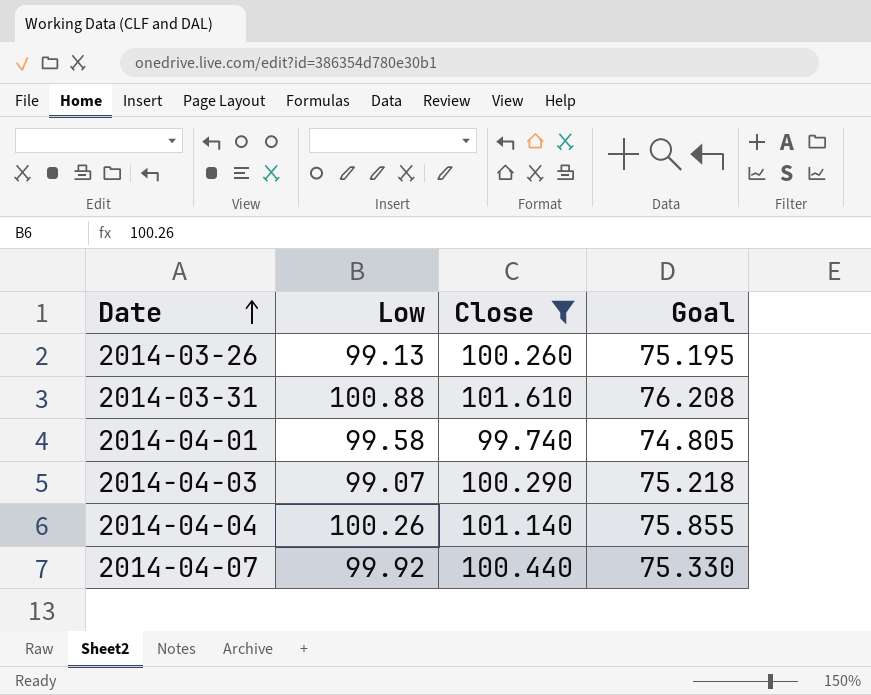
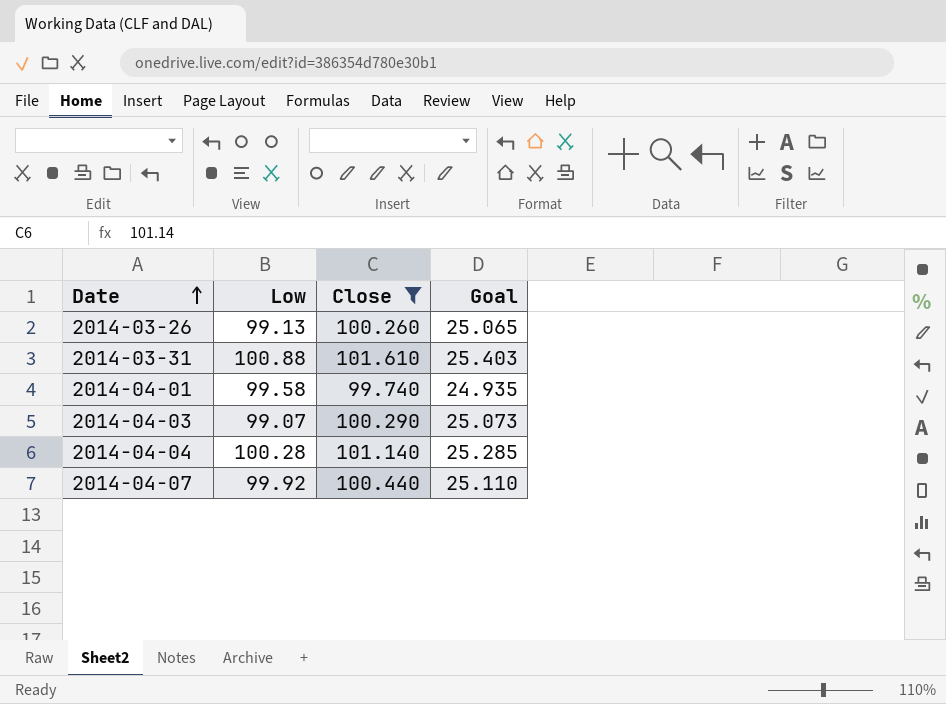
column Goal | formula: [Close] * 0.75 -> [Close] * 0.25
2014-04-04 | Low: 100.26 -> 100.28

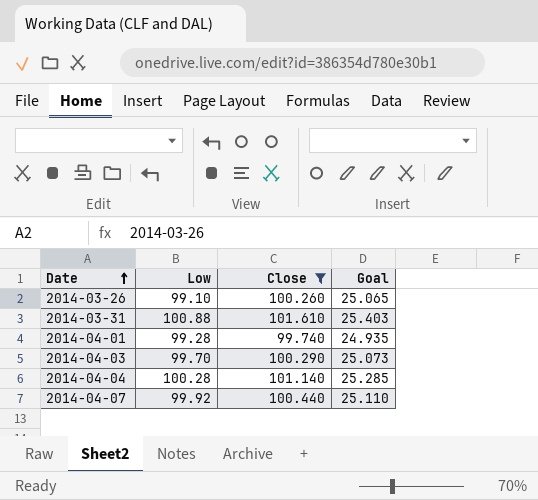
2014-03-26 | Low: 99.13 -> 99.10
2014-04-01 | Low: 99.58 -> 99.28
2014-04-03 | Low: 99.07 -> 99.70

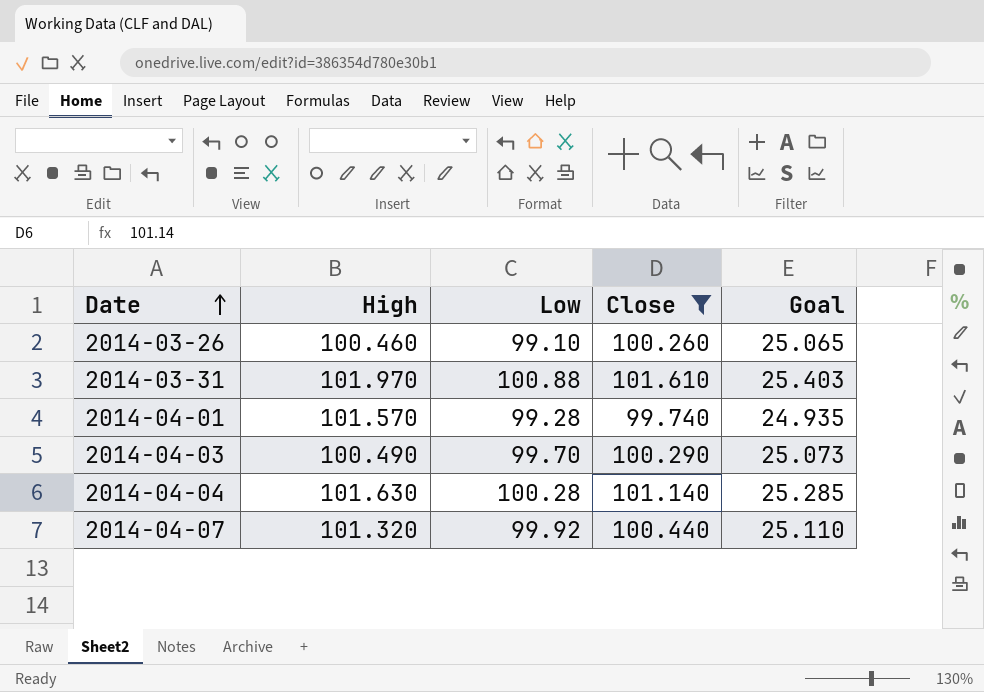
column High | position: none -> 2

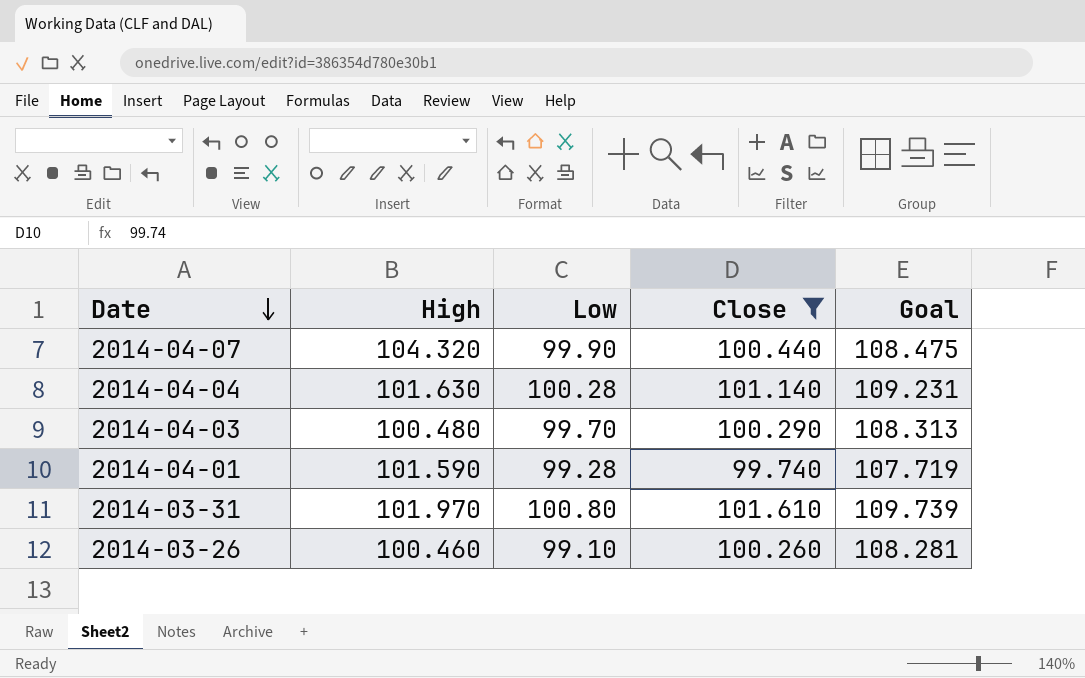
row order: Date ascending -> Date descending
column Goal | formula: [Close] * 0.25 -> [Close] * 1.08
2014-04-07 | High: 101.320 -> 104.320
2014-04-07 | Low: 99.92 -> 99.90
2014-04-03 | High: 100.490 -> 100.480
2014-04-01 | High: 101.570 -> 101.590
2014-03-31 | Low: 100.88 -> 100.80

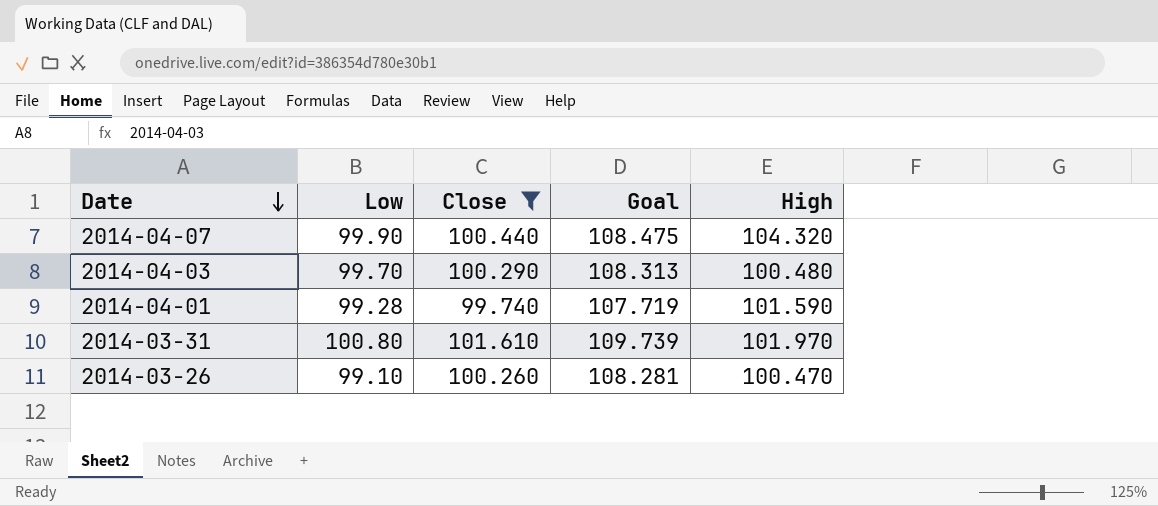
column High | position: 2 -> 5
row 2014-04-04: 101.630 | 100.28 | 101.140 | 109.231 -> none
2014-03-26 | High: 100.460 -> 100.470

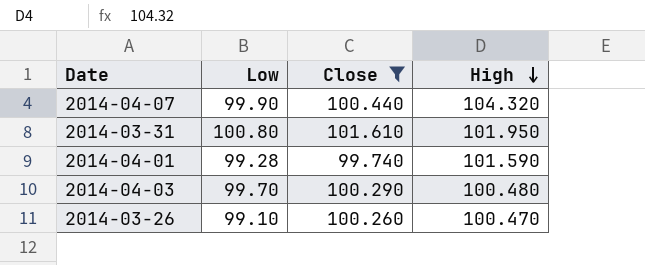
row order: Date descending -> High descending
column Goal | formula: [Close] * 1.08 -> none
2014-03-31 | High: 101.970 -> 101.950

